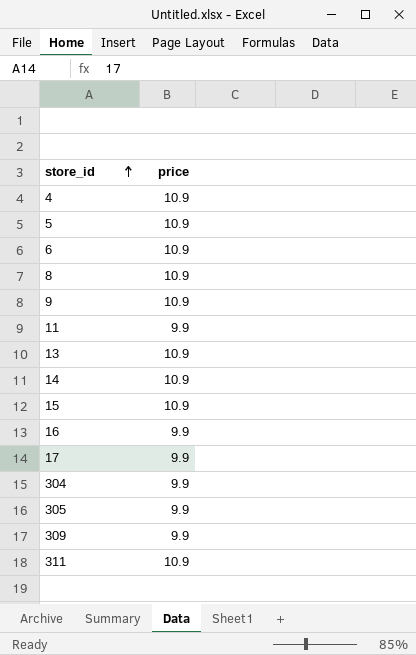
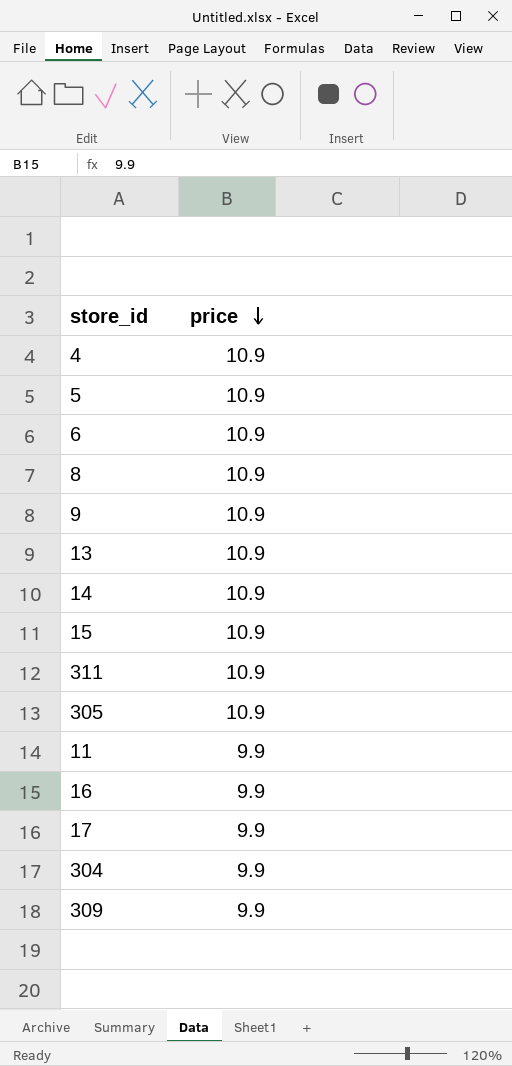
row order: store_id ascending -> price descending
305 | price: 9.9 -> 10.9

